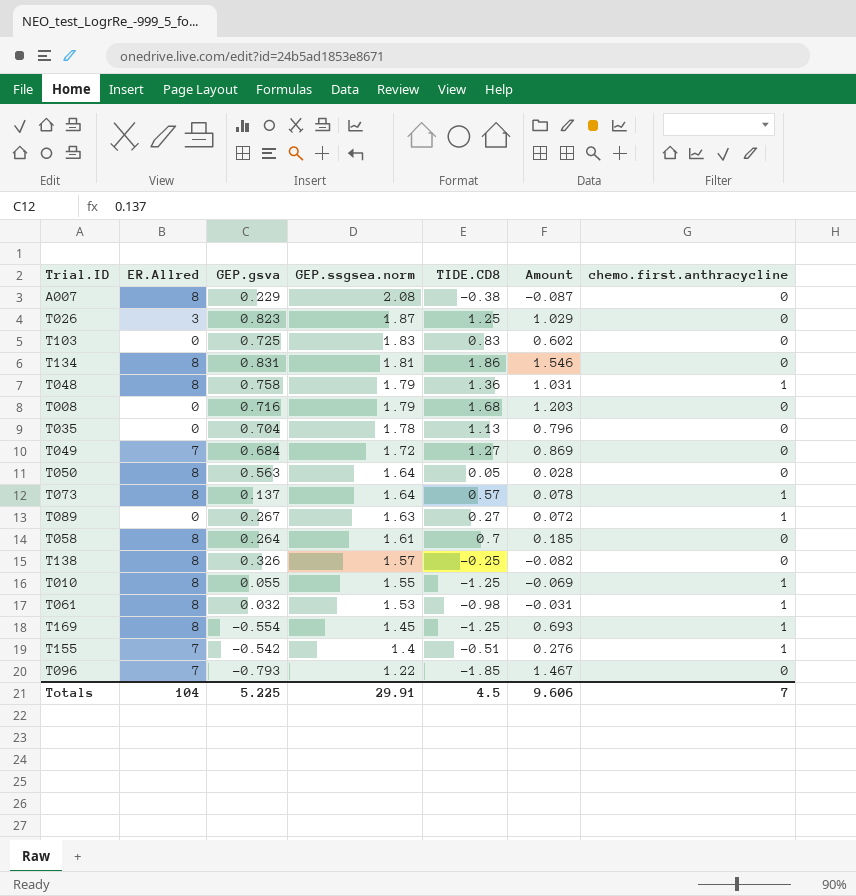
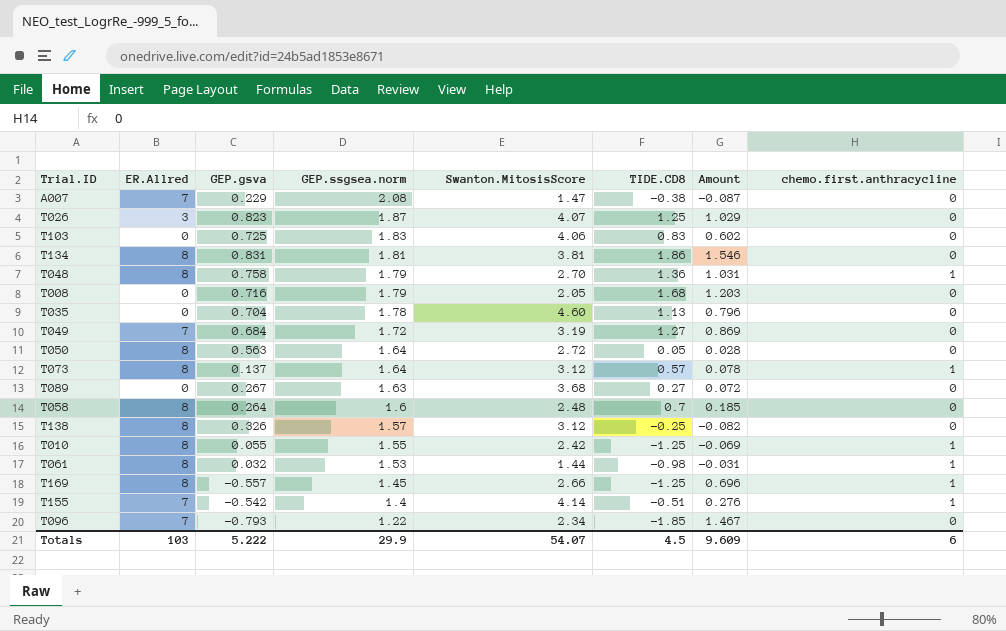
column Swanton.MitosisScore | position: none -> 5
A007 | ER.Allred: 8 -> 7
T089 | chemo.first.anthracycline: 1 -> 0
T058 | GEP.ssgsea.norm: 1.61 -> 1.6
T169 | GEP.gsva: -0.554 -> -0.557
T169 | Amount: 0.693 -> 0.696
Totals | ER.Allred: 104 -> 103
Totals | GEP.gsva: 5.225 -> 5.222
Totals | GEP.ssgsea.norm: 29.91 -> 29.9
Totals | Amount: 9.606 -> 9.609
Totals | chemo.first.anthracycline: 7 -> 6

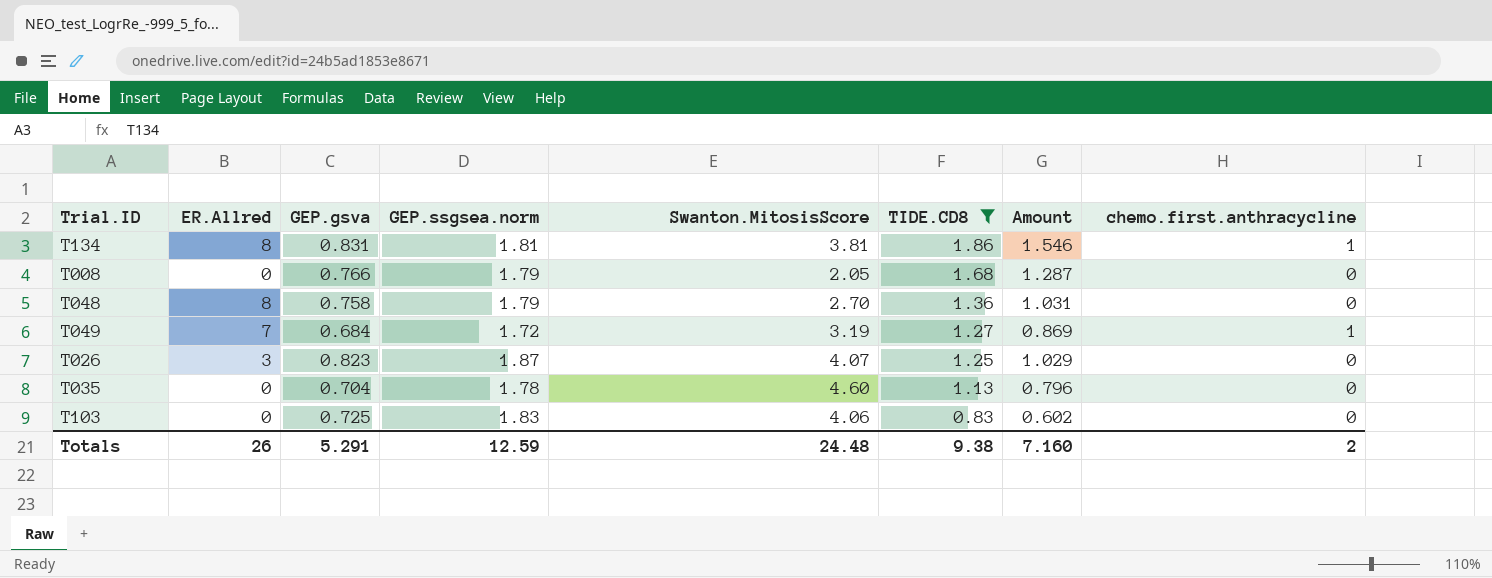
filter: none -> TIDE.CD8 >= 0.83
row order: GEP.ssgsea.norm descending -> TIDE.CD8 descending
T134 | chemo.first.anthracycline: 0 -> 1
T008 | GEP.gsva: 0.716 -> 0.766
T008 | Amount: 1.203 -> 1.287
T048 | chemo.first.anthracycline: 1 -> 0
T049 | chemo.first.anthracycline: 0 -> 1
Totals | ER.Allred: 103 -> 26
Totals | GEP.gsva: 5.222 -> 5.291
Totals | GEP.ssgsea.norm: 29.9 -> 12.59
Totals | Swanton.MitosisScore: 54.07 -> 24.48
Totals | TIDE.CD8: 4.5 -> 9.38
Totals | Amount: 9.609 -> 7.160
Totals | chemo.first.anthracycline: 6 -> 2

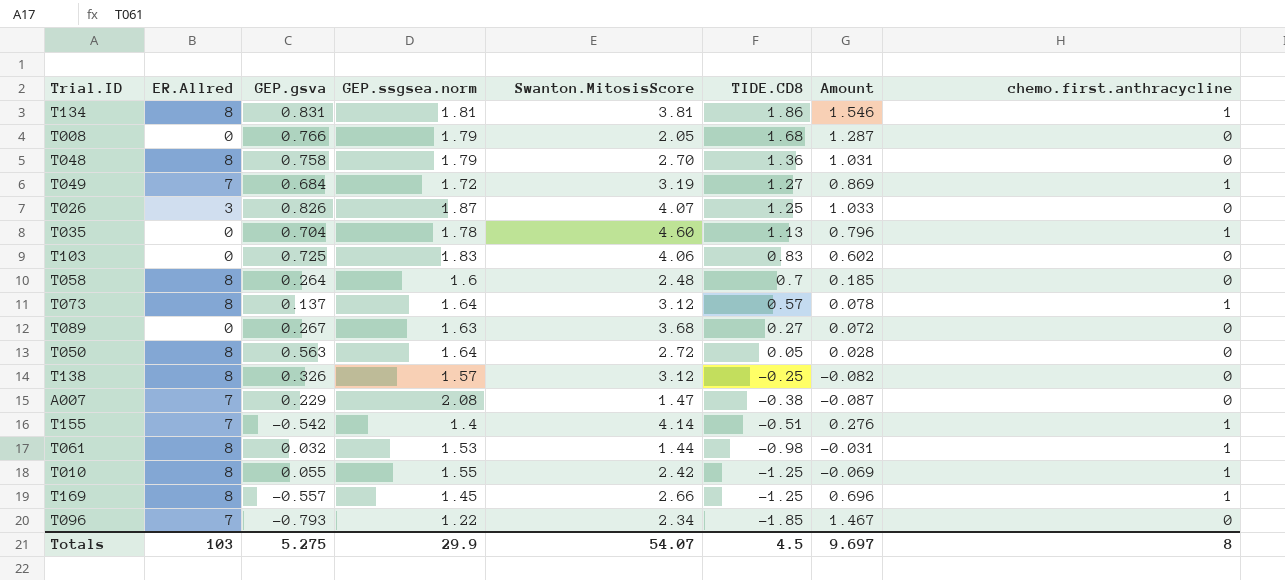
filter: TIDE.CD8 >= 0.83 -> none
T026 | GEP.gsva: 0.823 -> 0.826
T026 | Amount: 1.029 -> 1.033
T035 | chemo.first.anthracycline: 0 -> 1
Totals | ER.Allred: 26 -> 103
Totals | GEP.gsva: 5.291 -> 5.275
Totals | GEP.ssgsea.norm: 12.59 -> 29.9
Totals | Swanton.MitosisScore: 24.48 -> 54.07
Totals | TIDE.CD8: 9.38 -> 4.5
Totals | Amount: 7.160 -> 9.697
Totals | chemo.first.anthracycline: 2 -> 8

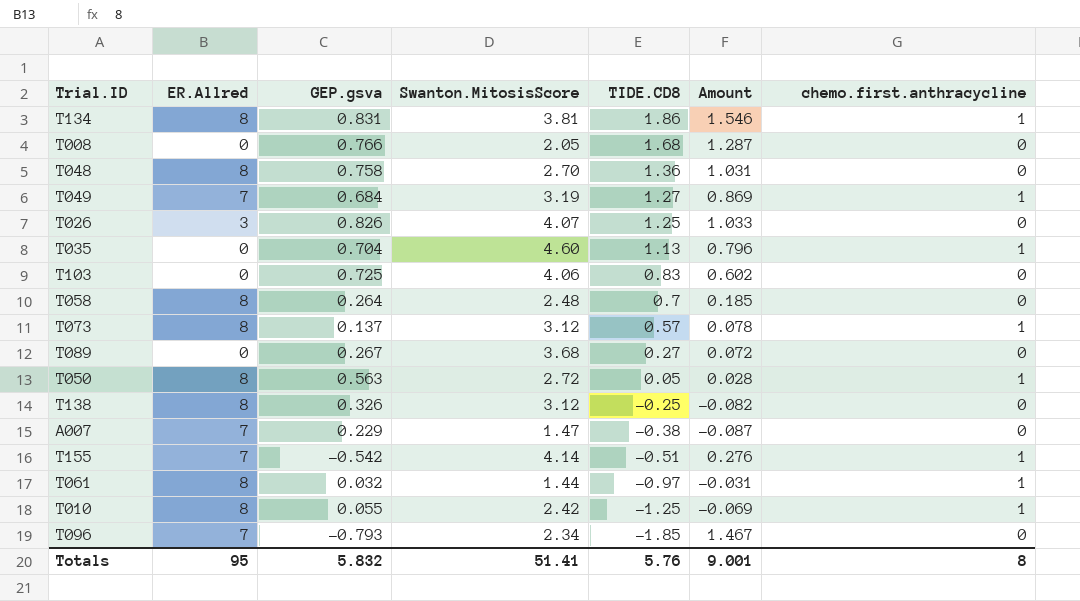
column GEP.ssgsea.norm | position: 4 -> none
row T169: 8 | -0.557 | 1.45 | 2.66 | -1.25 | 0.696 | 1 -> none
T050 | chemo.first.anthracycline: 0 -> 1
T061 | TIDE.CD8: -0.98 -> -0.97
Totals | ER.Allred: 103 -> 95
Totals | GEP.gsva: 5.275 -> 5.832
Totals | Swanton.MitosisScore: 54.07 -> 51.41
Totals | TIDE.CD8: 4.5 -> 5.76
Totals | Amount: 9.697 -> 9.001

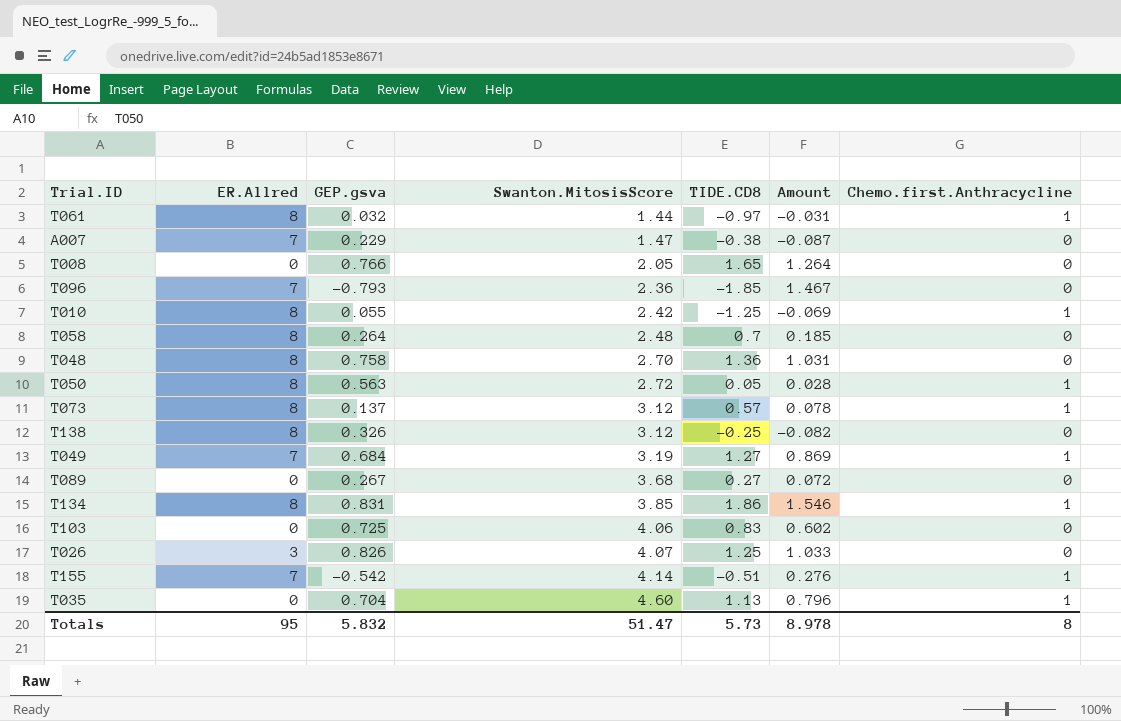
row order: TIDE.CD8 descending -> Swanton.MitosisScore ascending
column name: chemo.first.anthracycline -> Chemo.first.Anthracycline
T008 | TIDE.CD8: 1.68 -> 1.65
T008 | Amount: 1.287 -> 1.264
T096 | Swanton.MitosisScore: 2.34 -> 2.36
T134 | Swanton.MitosisScore: 3.81 -> 3.85
Totals | Swanton.MitosisScore: 51.41 -> 51.47
Totals | TIDE.CD8: 5.76 -> 5.73
Totals | Amount: 9.001 -> 8.978

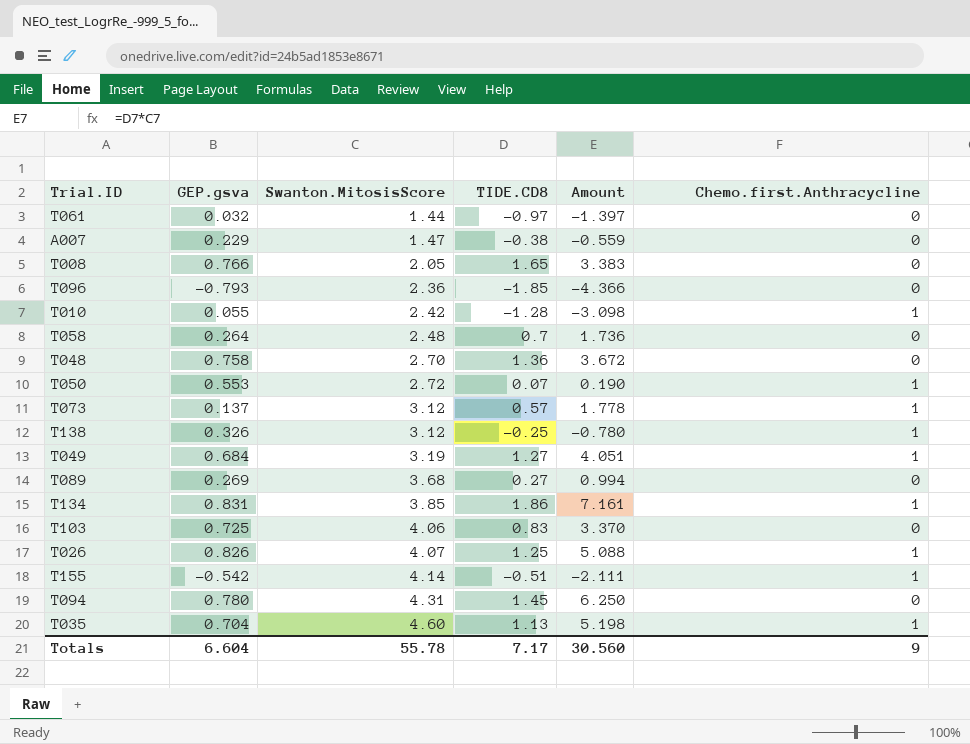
column ER.Allred | position: 2 -> none
column Amount | formula: [GEP.gsva] * [TIDE.CD8] -> [Swanton.MitosisScore] * [TIDE.CD8]
T061 | Chemo.first.Anthracycline: 1 -> 0
T010 | TIDE.CD8: -1.25 -> -1.28
T050 | GEP.gsva: 0.563 -> 0.553
T050 | TIDE.CD8: 0.05 -> 0.07
T138 | Chemo.first.Anthracycline: 0 -> 1
T089 | GEP.gsva: 0.267 -> 0.269
T026 | Chemo.first.Anthracycline: 0 -> 1
row T094: none -> 0.780 | 4.31 | 1.45 | 6.250 | 0
Totals | GEP.gsva: 5.832 -> 6.604
Totals | Swanton.MitosisScore: 51.47 -> 55.78
Totals | TIDE.CD8: 5.73 -> 7.17
Totals | Amount: 8.978 -> 30.560
Totals | Chemo.first.Anthracycline: 8 -> 9

